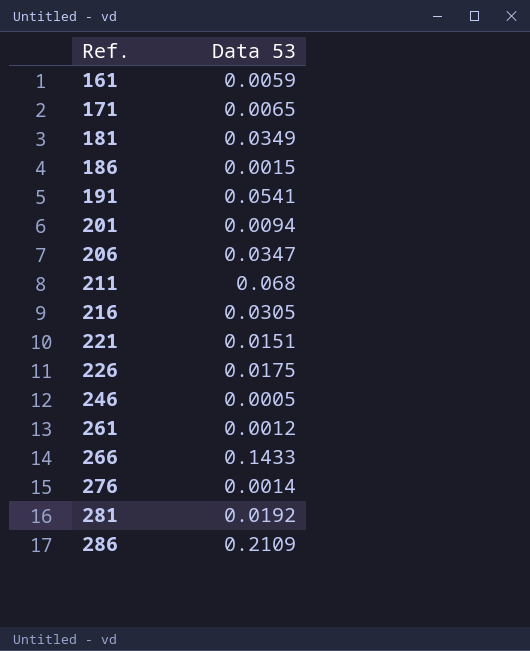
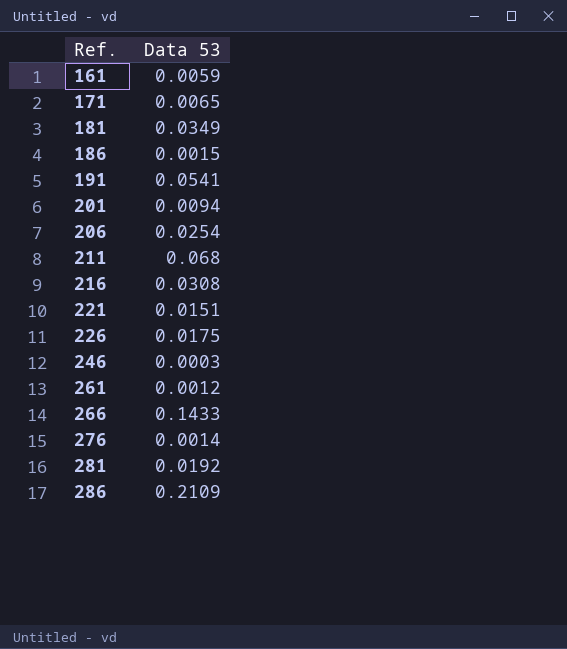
206 | Data 53: 0.0347 -> 0.0254
216 | Data 53: 0.0305 -> 0.0308
246 | Data 53: 0.0005 -> 0.0003

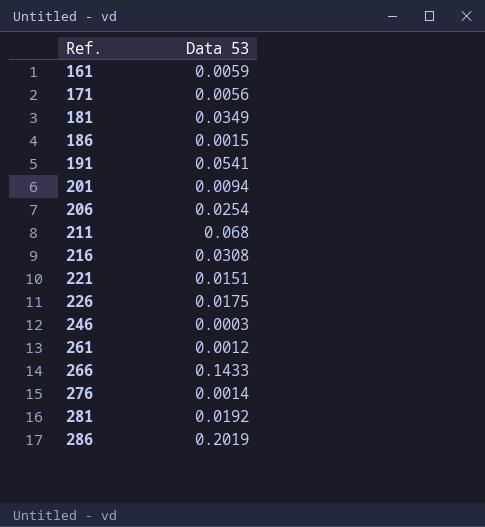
171 | Data 53: 0.0065 -> 0.0056
286 | Data 53: 0.2109 -> 0.2019

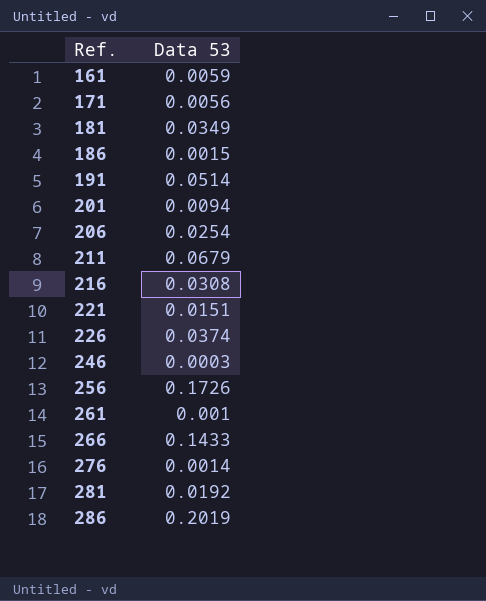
191 | Data 53: 0.0541 -> 0.0514
211 | Data 53: 0.068 -> 0.0679
226 | Data 53: 0.0175 -> 0.0374
row 256: none -> 0.1726
261 | Data 53: 0.0012 -> 0.001

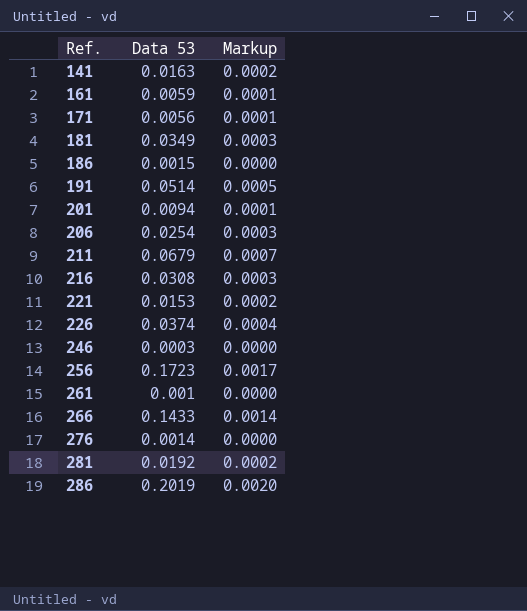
column Markup | formula: none -> [Data 53] * 0.01
row 141: none -> 0.0163 | 0.0002
221 | Data 53: 0.0151 -> 0.0153
256 | Data 53: 0.1726 -> 0.1723

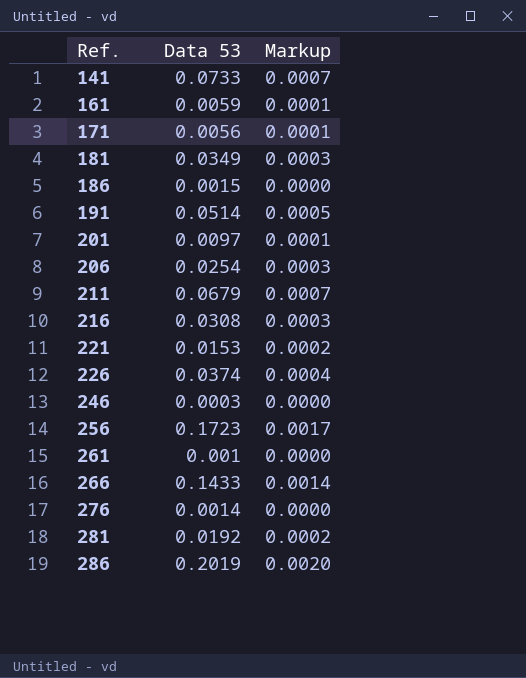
141 | Data 53: 0.0163 -> 0.0733
141 | Markup: 0.0002 -> 0.0007
201 | Data 53: 0.0094 -> 0.0097

